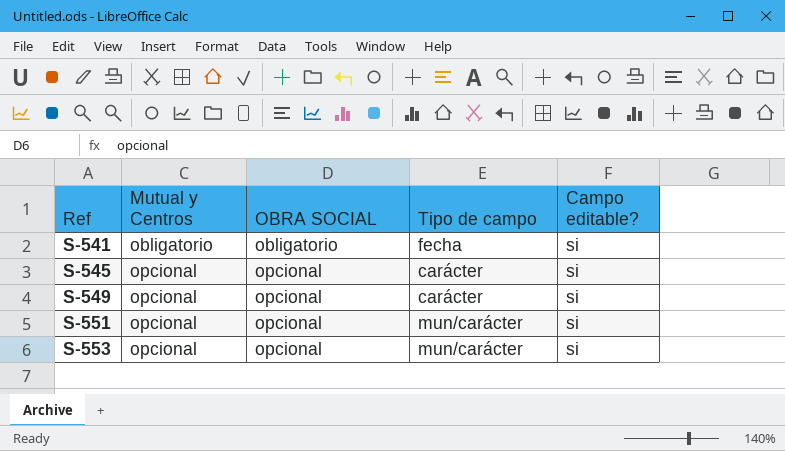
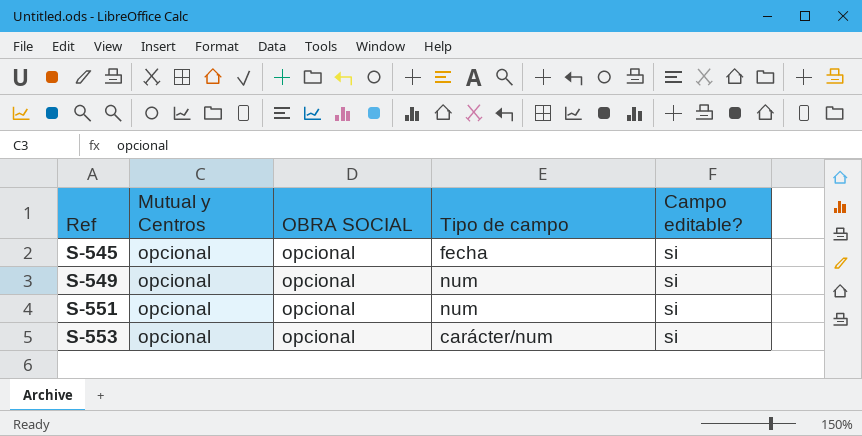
row S-541: obligatorio | obligatorio | fecha | si -> none
S-545 | Tipo de campo: carácter -> fecha
S-549 | Tipo de campo: carácter -> num
S-551 | Tipo de campo: mun/carácter -> num
S-553 | Tipo de campo: mun/carácter -> carácter/num

